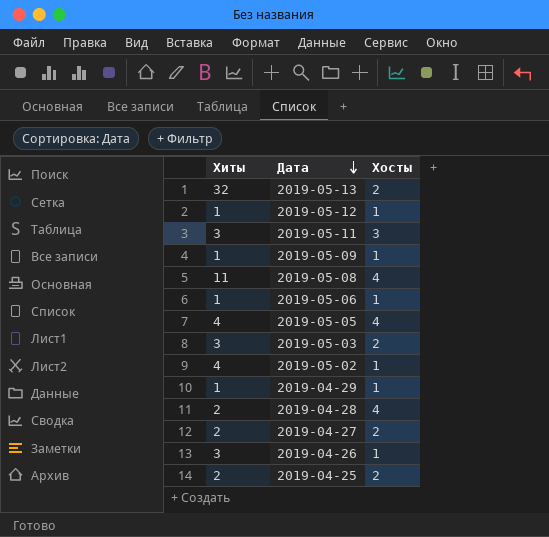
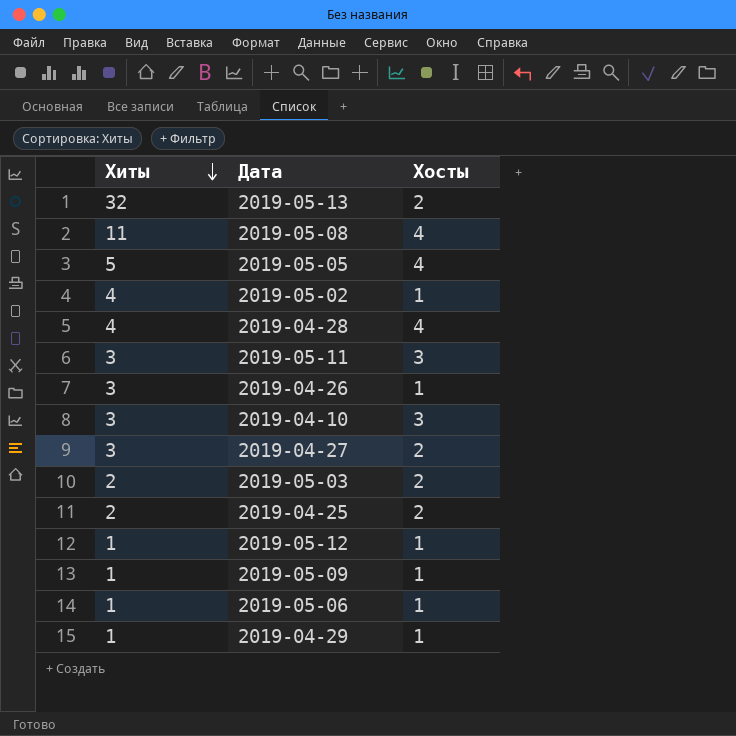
row order: Дата descending -> Хиты descending
2019-05-05 | Хиты: 4 -> 5
2019-04-28 | Хиты: 2 -> 4
row 2019-04-10: none -> 3 | 3
2019-04-27 | Хиты: 2 -> 3
2019-05-03 | Хиты: 3 -> 2

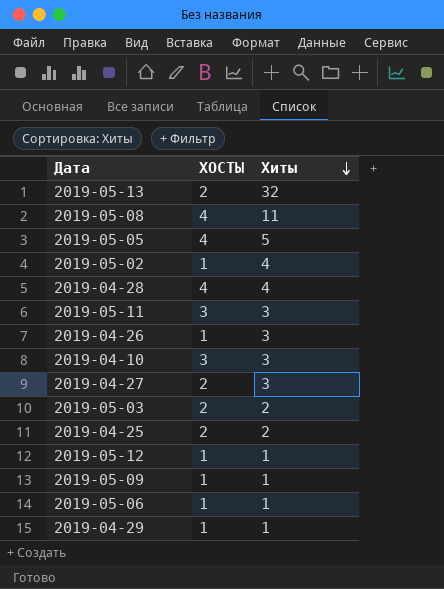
column name: Хосты -> ХОСТЫ
column Хиты | position: 1 -> 3

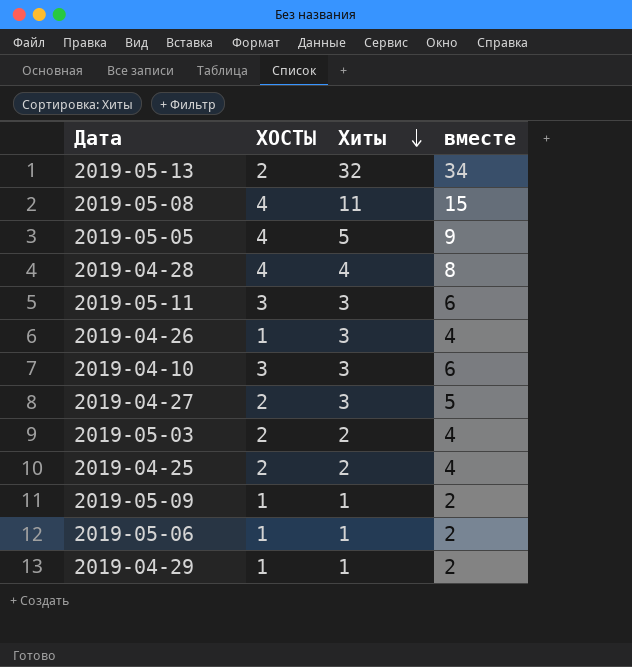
column вместе | formula: none -> [ХОСТЫ] + [Хиты]
row 2019-05-02: 1 | 4 -> none
row 2019-05-12: 1 | 1 -> none

